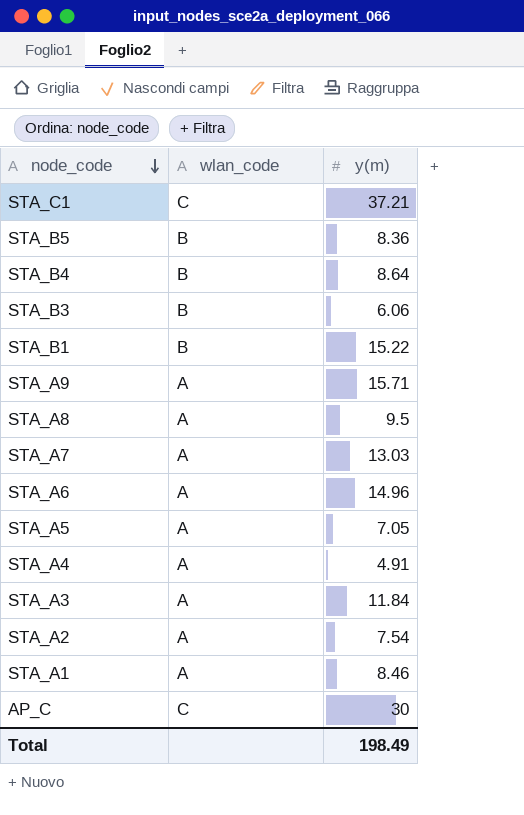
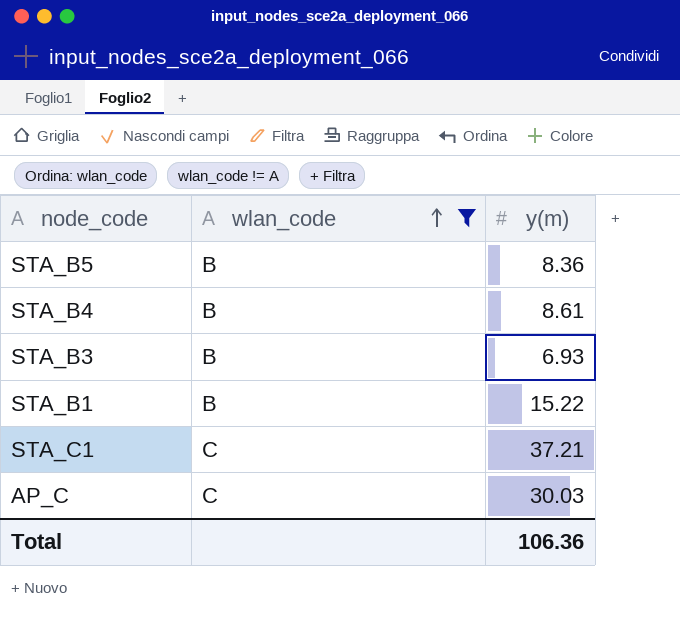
filter: none -> wlan_code != A
row order: node_code descending -> wlan_code ascending
STA_B4 | y(m): 8.64 -> 8.61
STA_B3 | y(m): 6.06 -> 6.93
AP_C | y(m): 30 -> 30.03
Total | y(m): 198.49 -> 106.36

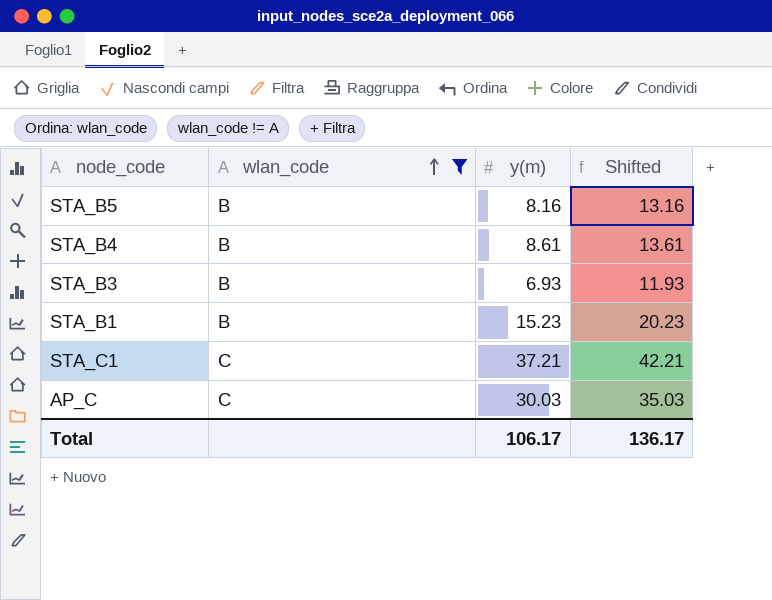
column Shifted | formula: none -> [y(m)] + 5
STA_B5 | y(m): 8.36 -> 8.16
STA_B1 | y(m): 15.22 -> 15.23
Total | y(m): 106.36 -> 106.17

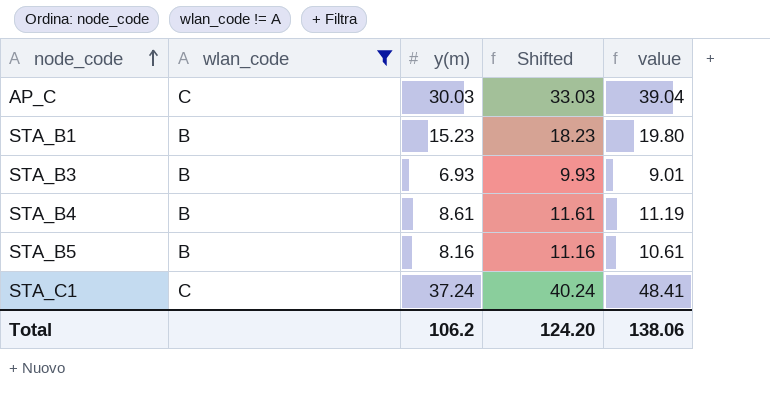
row order: wlan_code ascending -> node_code ascending
column Shifted | formula: [y(m)] + 5 -> [y(m)] + 3
column value | formula: none -> [y(m)] * 1.3
STA_C1 | y(m): 37.21 -> 37.24
Total | y(m): 106.17 -> 106.2
Total | Shifted: 136.17 -> 124.20

